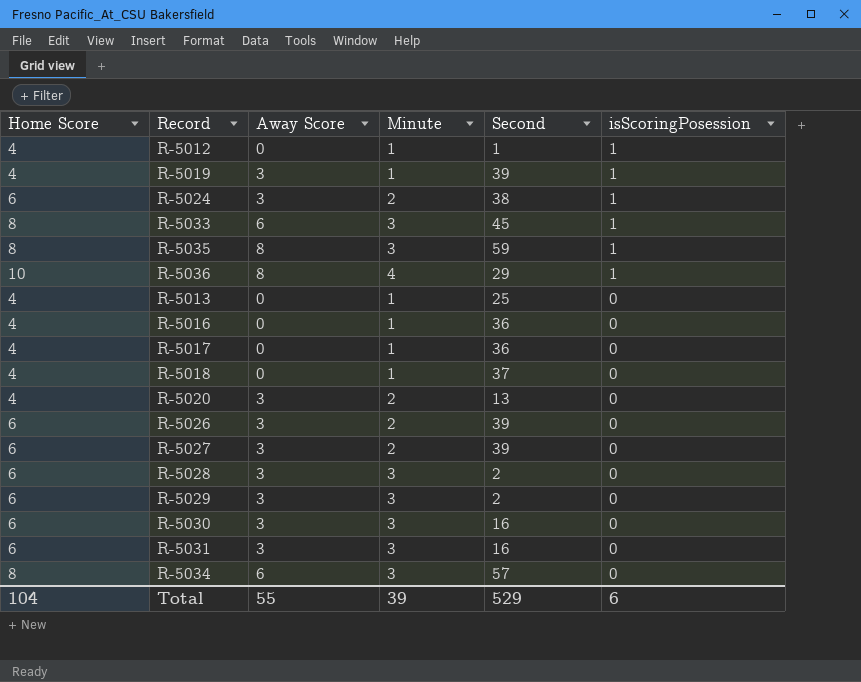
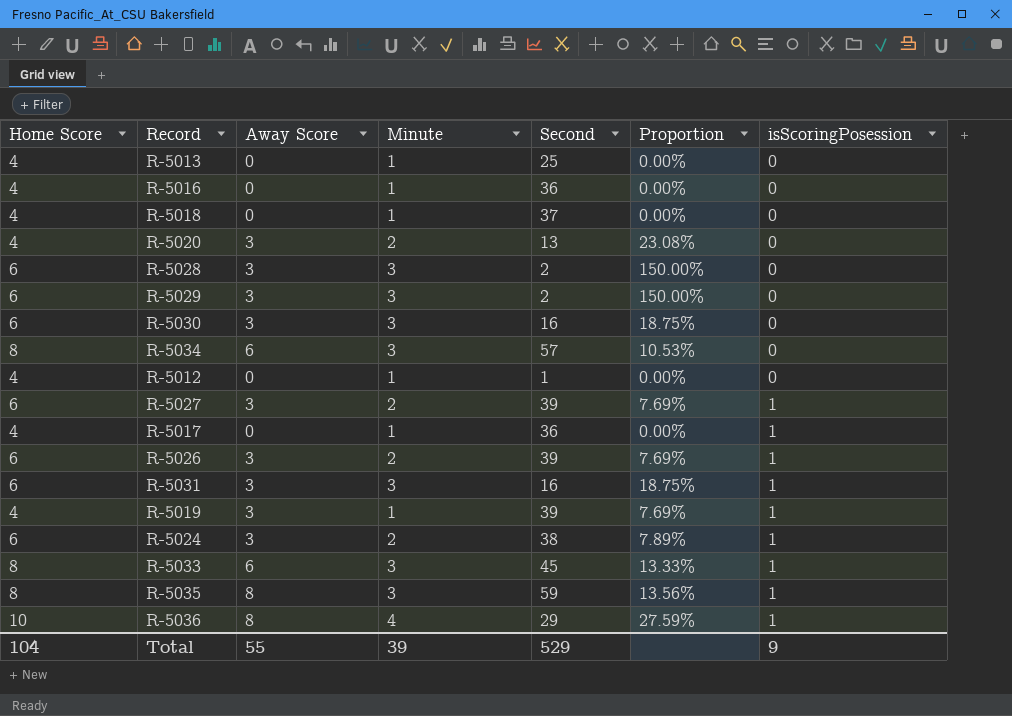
row order: isScoringPosession descending -> isScoringPosession ascending
column Proportion | formula: none -> [Away Score] / [Second]
R-5012 | isScoringPosession: 1 -> 0
R-5027 | isScoringPosession: 0 -> 1
R-5017 | isScoringPosession: 0 -> 1
R-5026 | isScoringPosession: 0 -> 1
R-5031 | isScoringPosession: 0 -> 1
Total | isScoringPosession: 6 -> 9

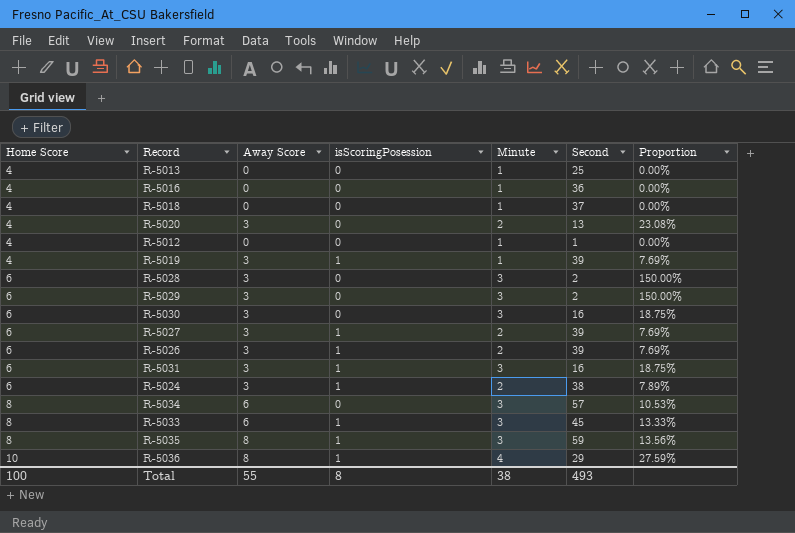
row order: isScoringPosession ascending -> Home Score ascending
column isScoringPosession | position: 7 -> 4
row R-5017: 4 | 0 | 1 | 36 | 0.00% | 1 -> none
Total | Home Score: 104 -> 100
Total | isScoringPosession: 9 -> 8
Total | Minute: 39 -> 38
Total | Second: 529 -> 493

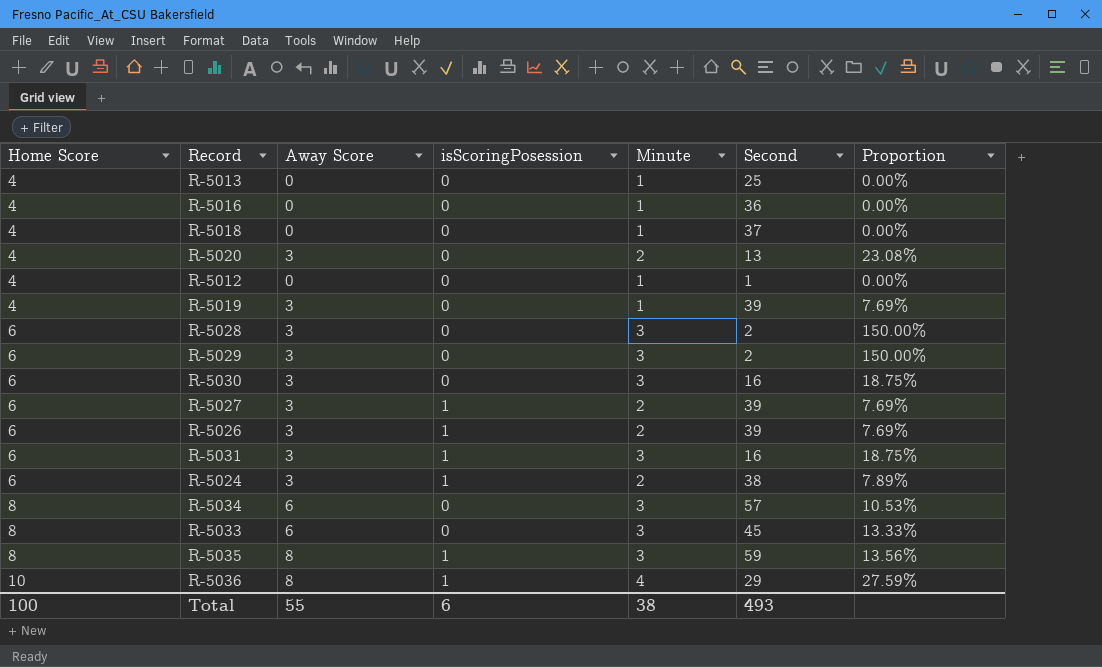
R-5019 | isScoringPosession: 1 -> 0
R-5033 | isScoringPosession: 1 -> 0
Total | isScoringPosession: 8 -> 6

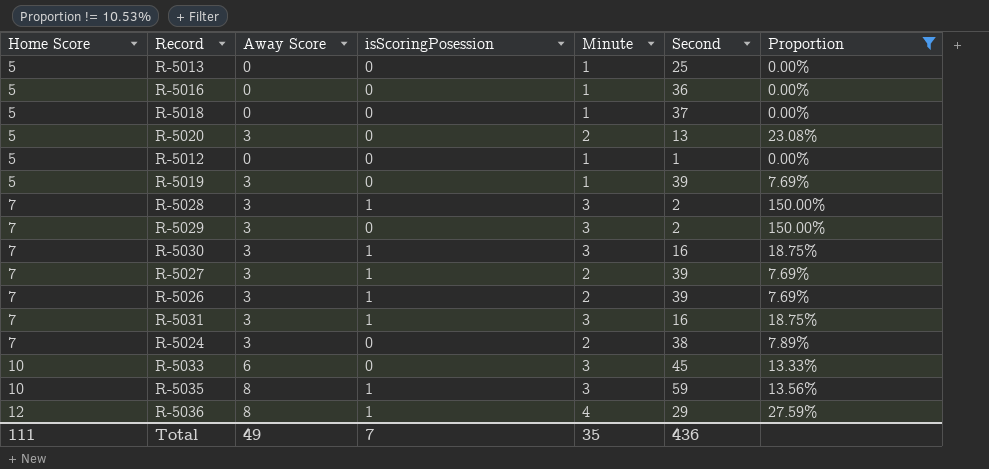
filter: none -> Proportion != 10.53%
R-5013 | Home Score: 4 -> 5
R-5016 | Home Score: 4 -> 5
R-5018 | Home Score: 4 -> 5
R-5020 | Home Score: 4 -> 5
R-5012 | Home Score: 4 -> 5
R-5019 | Home Score: 4 -> 5
R-5028 | Home Score: 6 -> 7
R-5028 | isScoringPosession: 0 -> 1
R-5029 | Home Score: 6 -> 7
R-5030 | Home Score: 6 -> 7
R-5030 | isScoringPosession: 0 -> 1
R-5027 | Home Score: 6 -> 7
R-5026 | Home Score: 6 -> 7
R-5031 | Home Score: 6 -> 7
R-5024 | Home Score: 6 -> 7
R-5024 | isScoringPosession: 1 -> 0
R-5033 | Home Score: 8 -> 10
R-5035 | Home Score: 8 -> 10
R-5036 | Home Score: 10 -> 12
Total | Home Score: 100 -> 111
Total | Away Score: 55 -> 49
Total | isScoringPosession: 6 -> 7
Total | Minute: 38 -> 35
Total | Second: 493 -> 436

